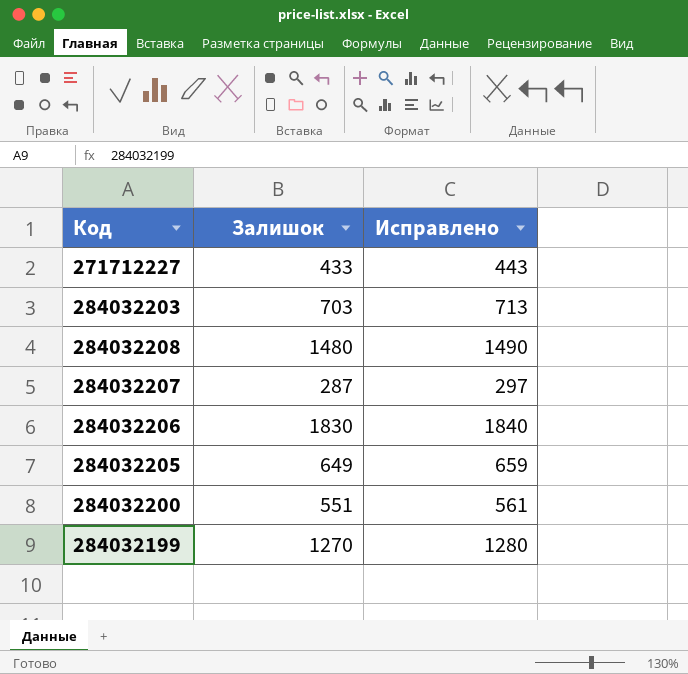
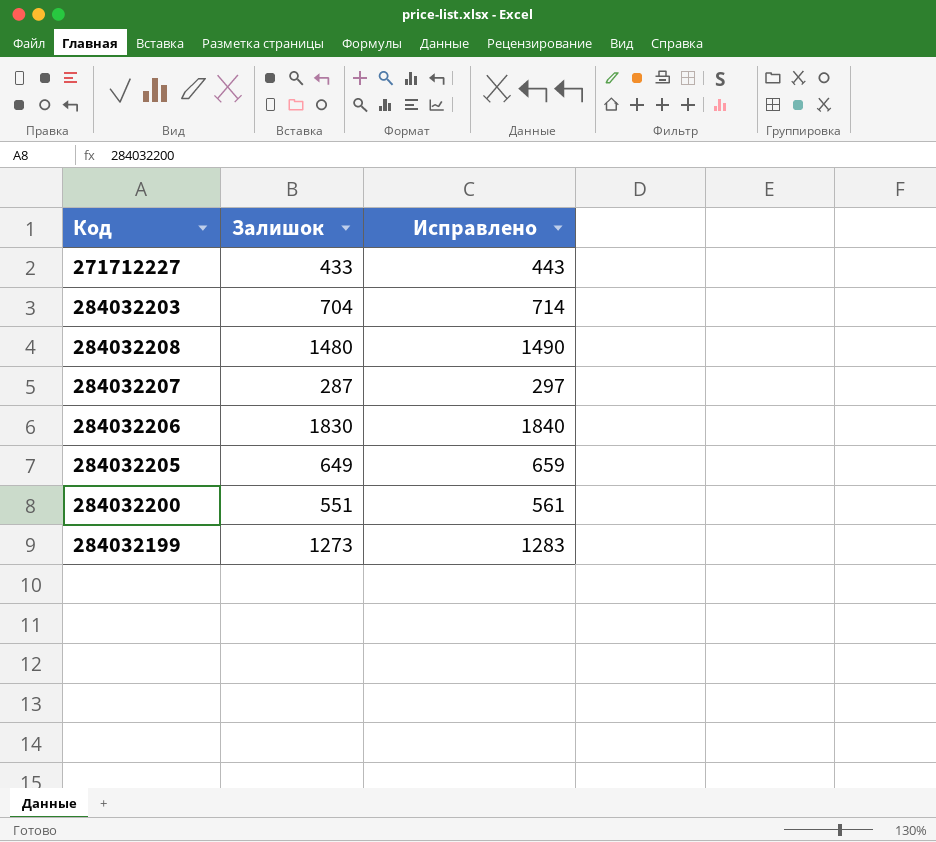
284032203 | Залишок: 703 -> 704
284032203 | Исправлено: 713 -> 714
284032199 | Залишок: 1270 -> 1273
284032199 | Исправлено: 1280 -> 1283

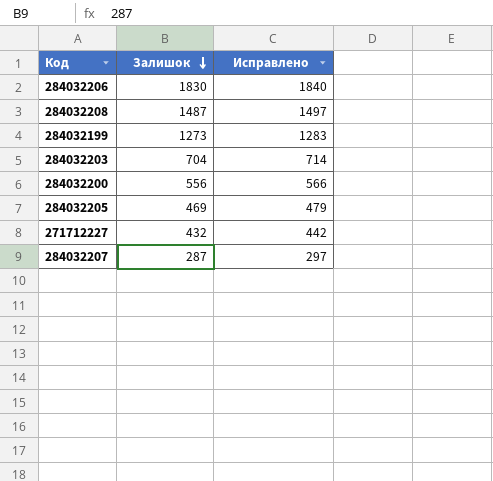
row order: none -> Залишок descending
284032208 | Залишок: 1480 -> 1487
284032208 | Исправлено: 1490 -> 1497
284032200 | Залишок: 551 -> 556
284032200 | Исправлено: 561 -> 566
284032205 | Залишок: 649 -> 469
284032205 | Исправлено: 659 -> 479
271712227 | Залишок: 433 -> 432
271712227 | Исправлено: 443 -> 442

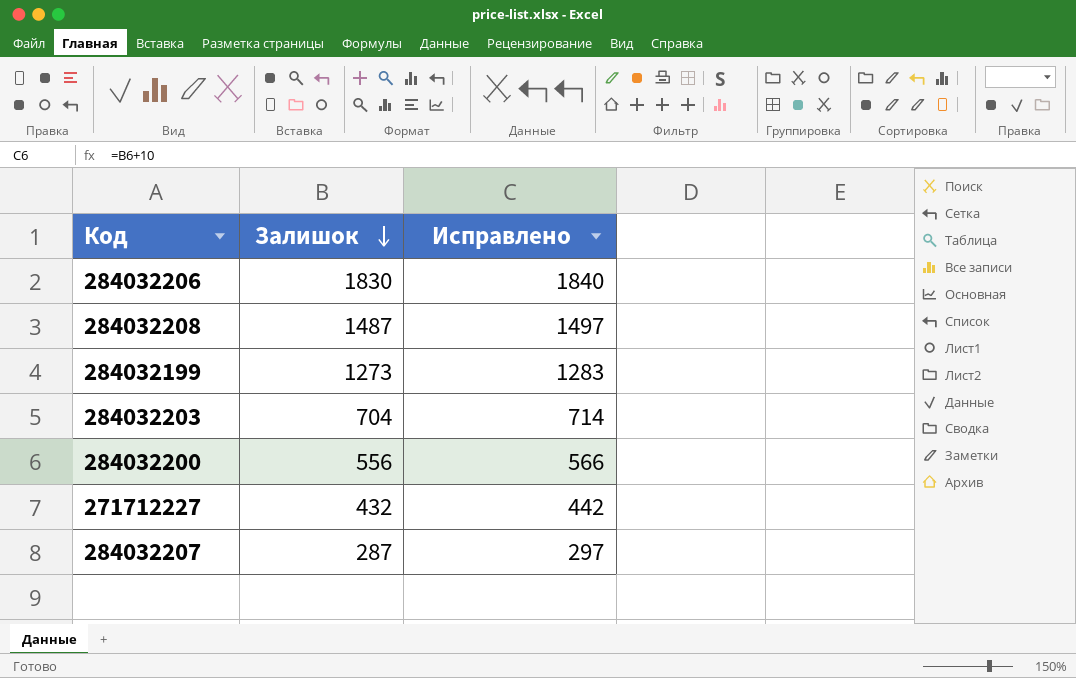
row 284032205: 469 | 479 -> none

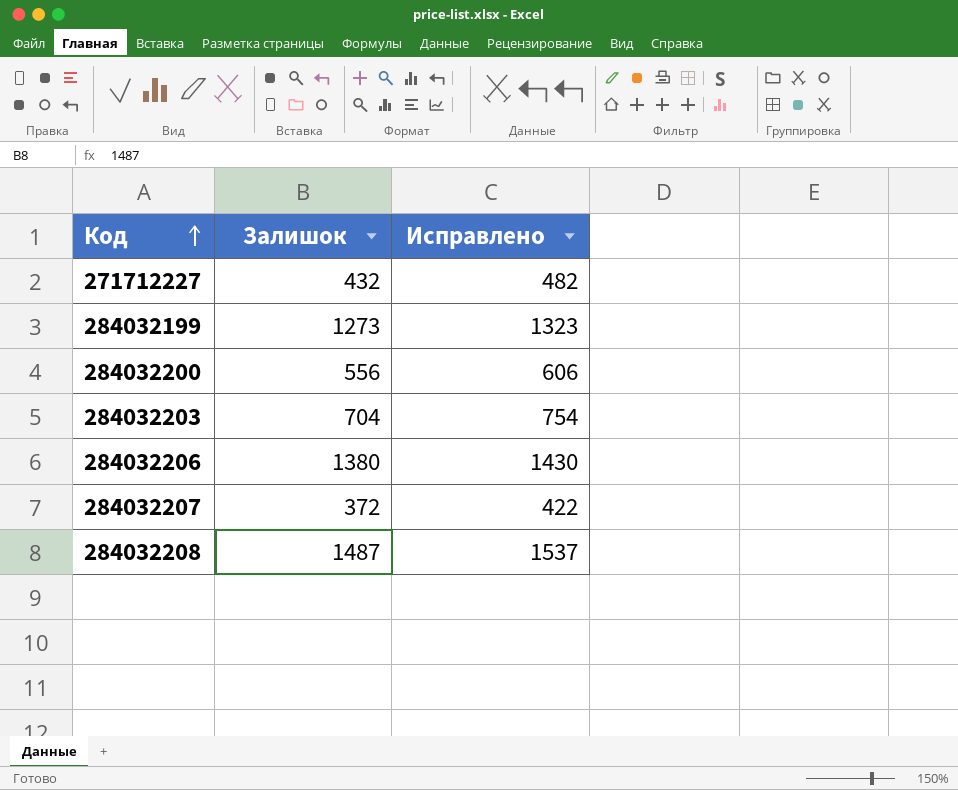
row order: Залишок descending -> Код ascending
column Исправлено | formula: [Залишок] + 10 -> [Залишок] + 50
284032206 | Залишок: 1830 -> 1380
284032207 | Залишок: 287 -> 372

